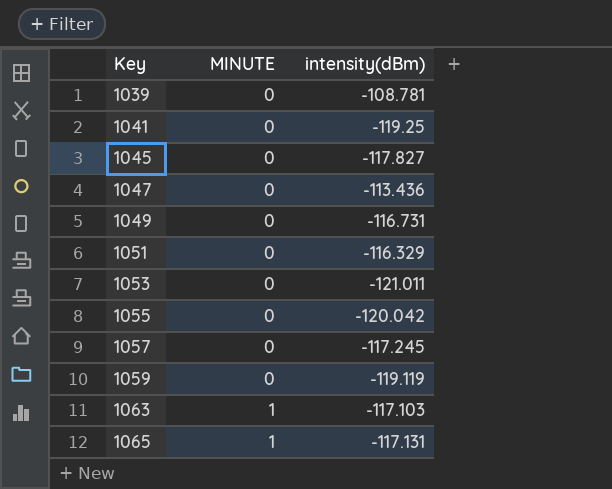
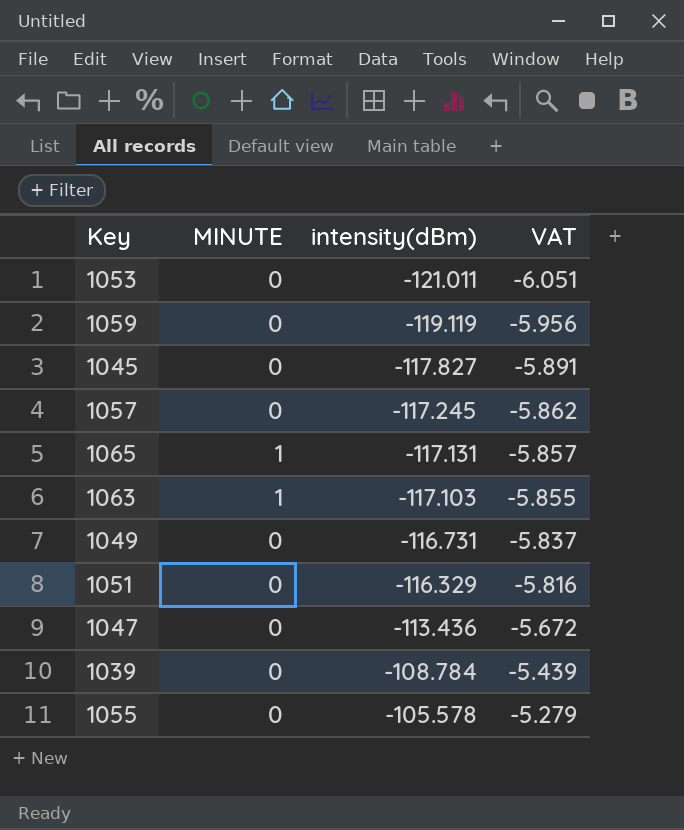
row order: Key ascending -> intensity(dBm) ascending
column VAT | formula: none -> [intensity(dBm)] * 0.05
row 1041: 0 | -119.25 -> none
1039 | intensity(dBm): -108.781 -> -108.784
1055 | intensity(dBm): -120.042 -> -105.578

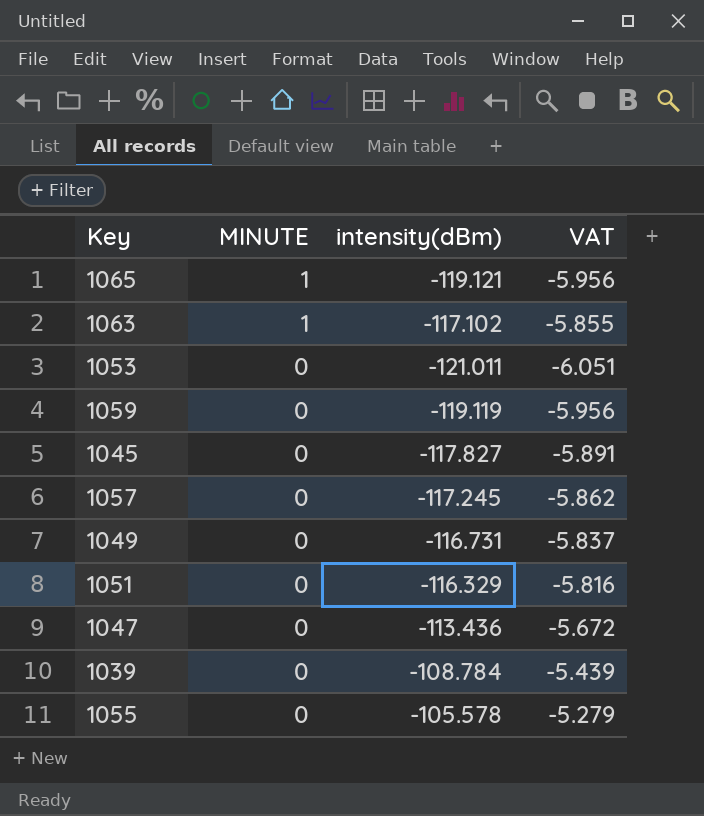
row order: intensity(dBm) ascending -> MINUTE descending
1065 | intensity(dBm): -117.131 -> -119.121
1065 | VAT: -5.857 -> -5.956
1063 | intensity(dBm): -117.103 -> -117.102

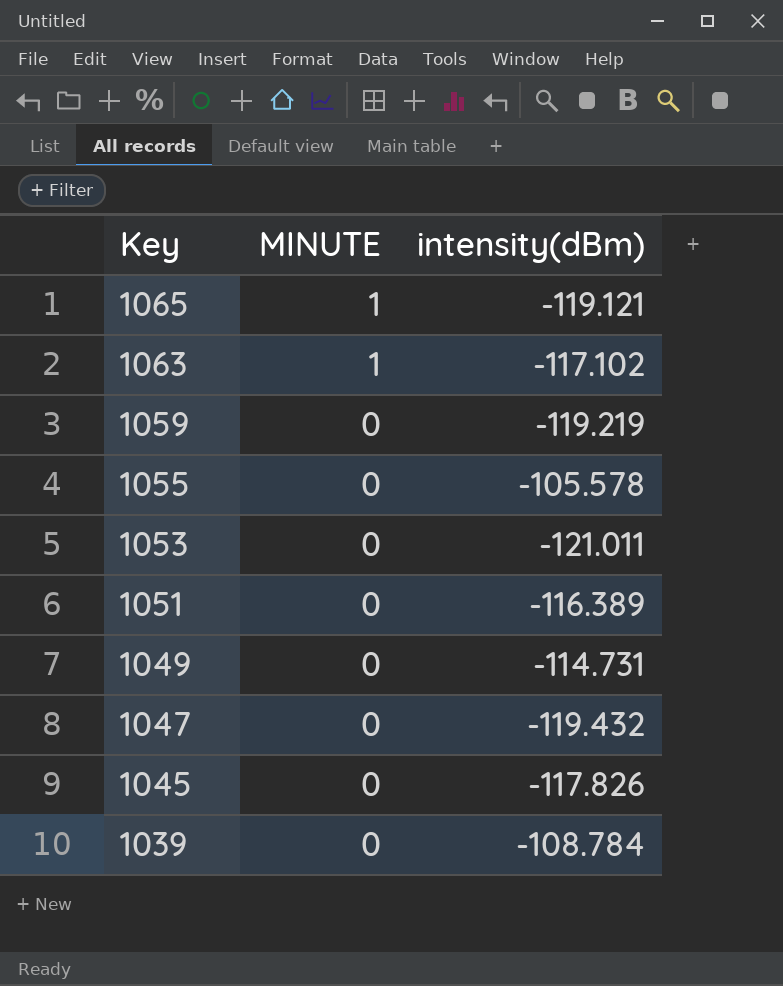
row order: MINUTE descending -> Key descending
column VAT | formula: [intensity(dBm)] * 0.05 -> none
row 1057: 0 | -117.245 | -5.862 -> none
1059 | intensity(dBm): -119.119 -> -119.219
1051 | intensity(dBm): -116.329 -> -116.389
1049 | intensity(dBm): -116.731 -> -114.731
1047 | intensity(dBm): -113.436 -> -119.432
1045 | intensity(dBm): -117.827 -> -117.826

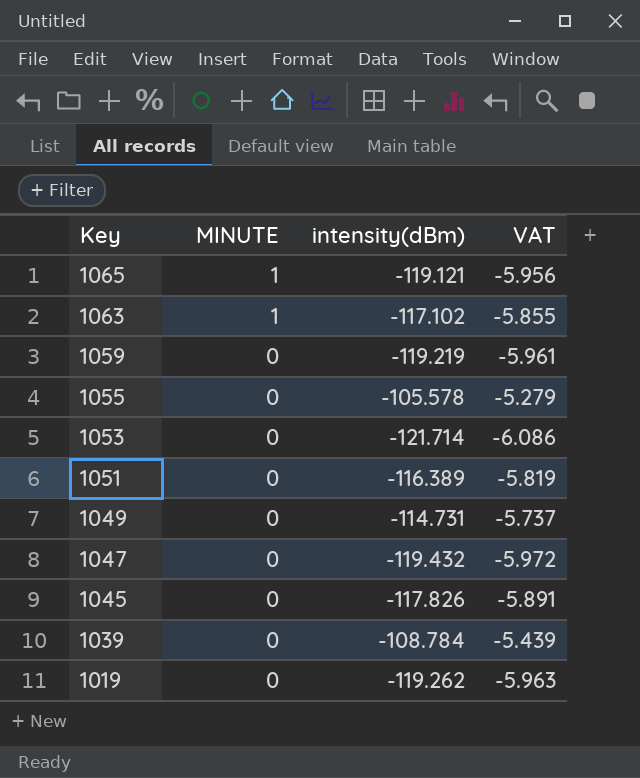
column VAT | formula: none -> [intensity(dBm)] * 0.05
1053 | intensity(dBm): -121.011 -> -121.714
row 1019: none -> 0 | -119.262 | -5.963

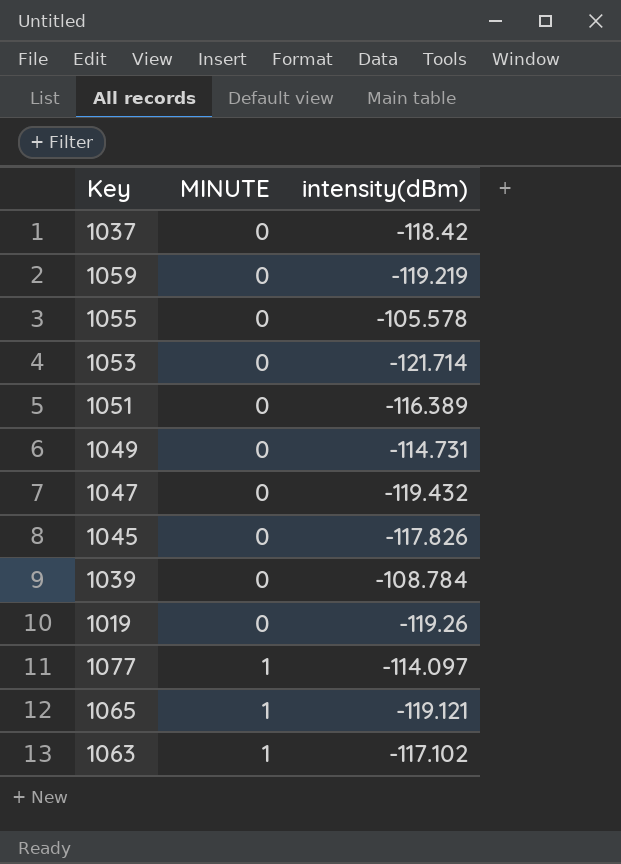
row order: Key descending -> MINUTE ascending
column VAT | formula: [intensity(dBm)] * 0.05 -> none
row 1037: none -> 0 | -118.42
1019 | intensity(dBm): -119.262 -> -119.26
row 1077: none -> 1 | -114.097

